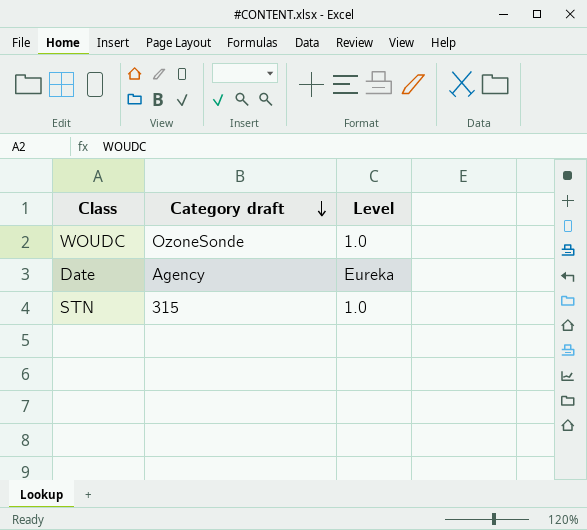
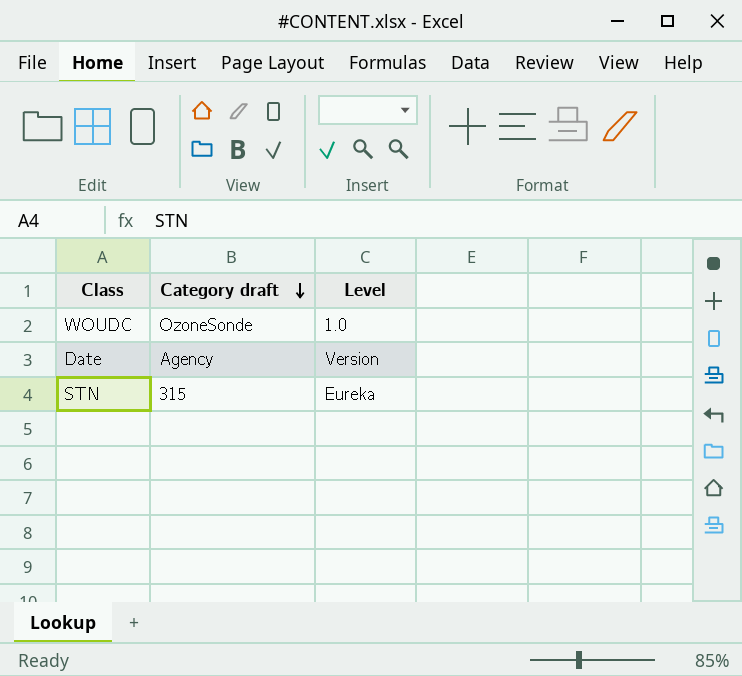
Date | Level: Eureka -> Version
STN | Level: 1.0 -> Eureka

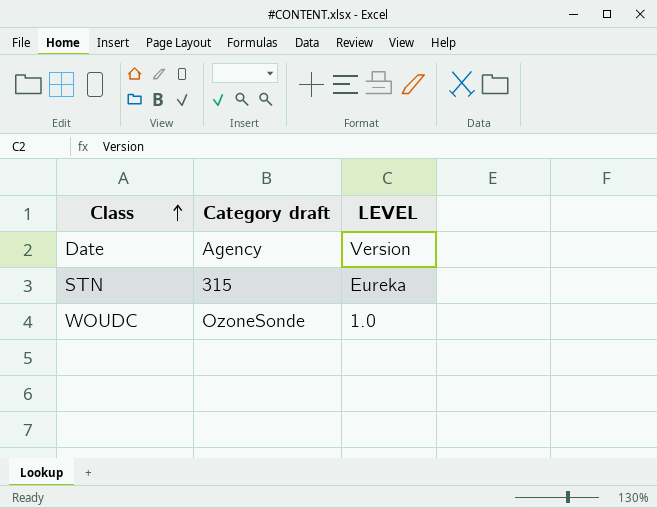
row order: Category draft descending -> Class ascending
column name: Level -> LEVEL

